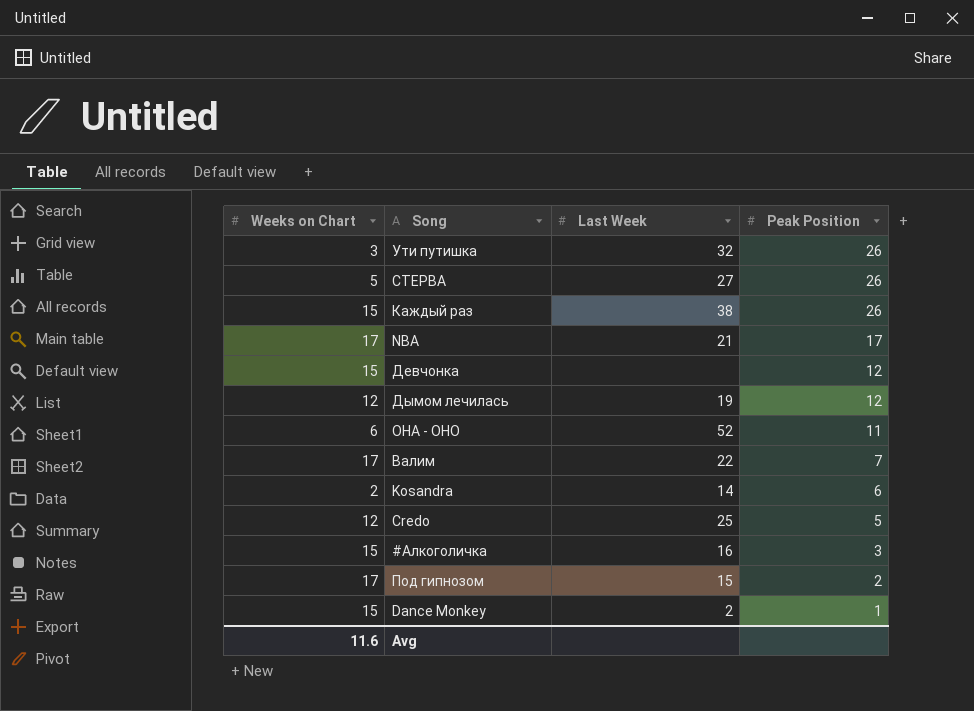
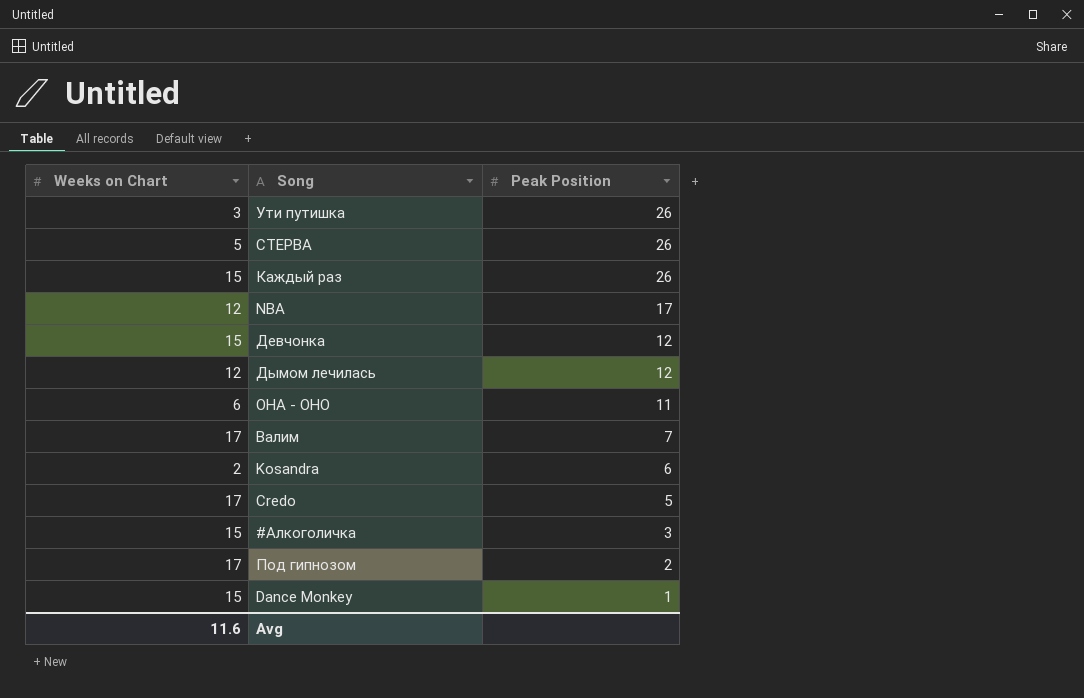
column Last Week | position: 3 -> none
NBA | Weeks on Chart: 17 -> 12
Credo | Weeks on Chart: 12 -> 17

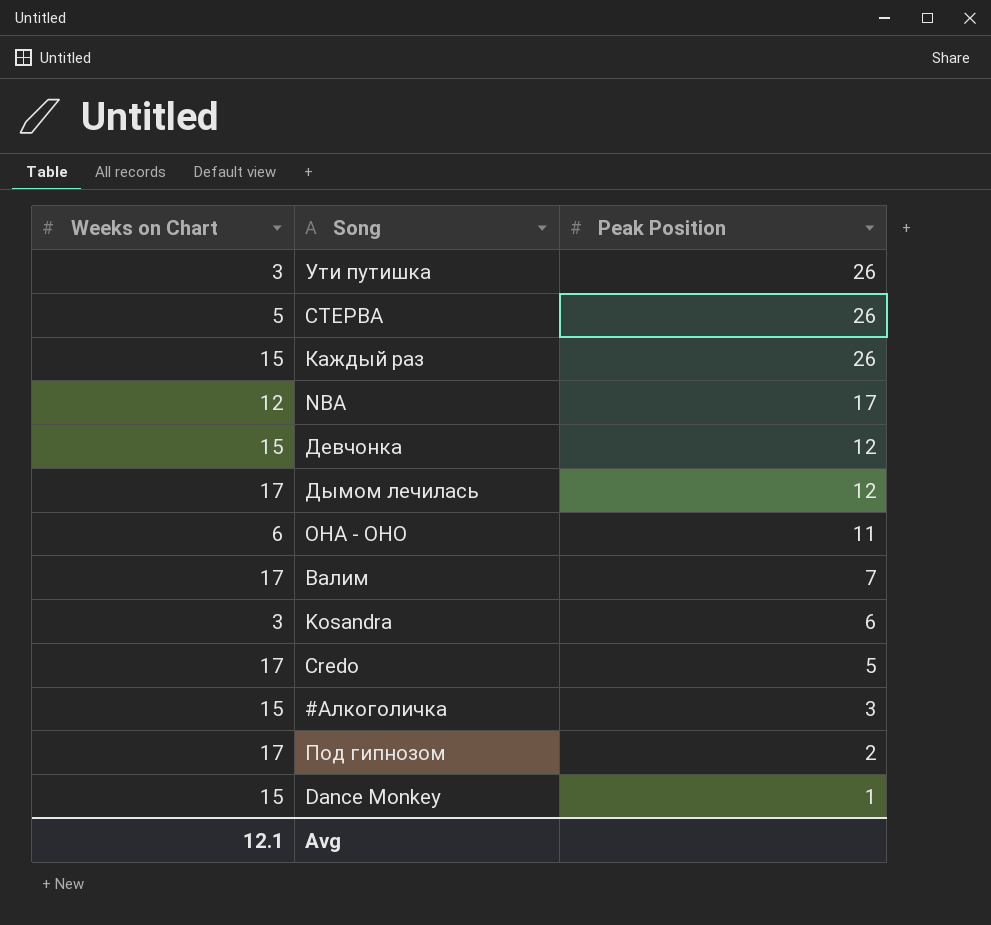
Дымом лечилась | Weeks on Chart: 12 -> 17
Kosandra | Weeks on Chart: 2 -> 3
Avg | Weeks on Chart: 11.6 -> 12.1

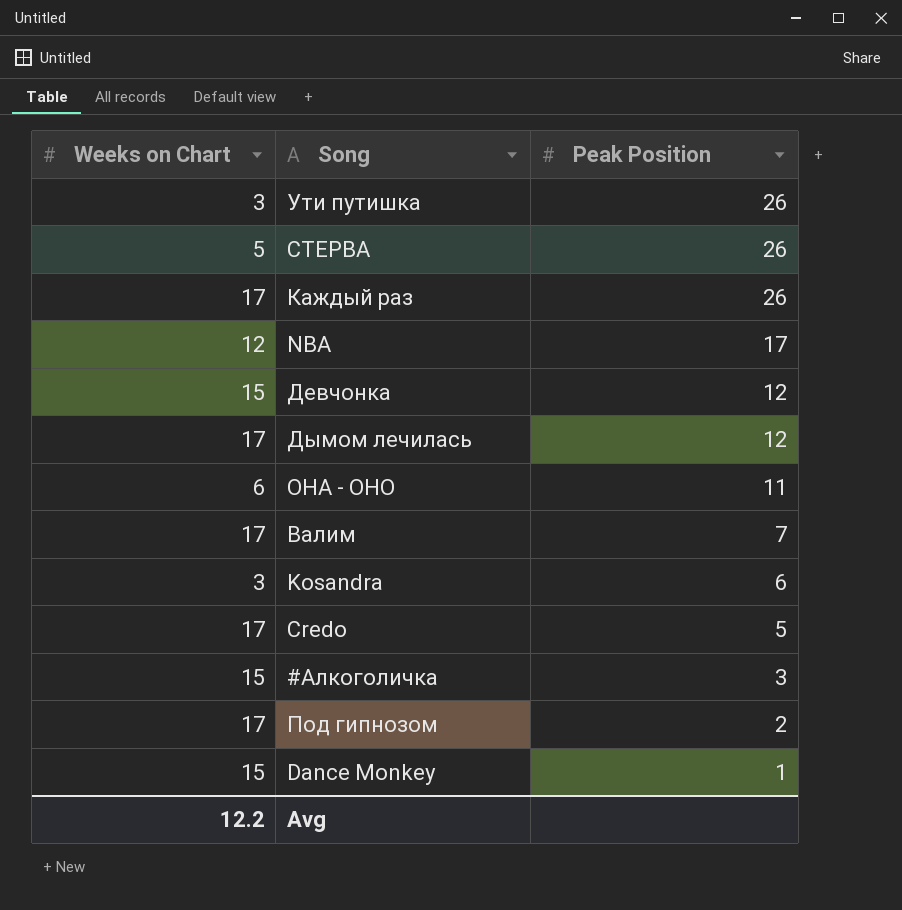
Каждый раз | Weeks on Chart: 15 -> 17
Avg | Weeks on Chart: 12.1 -> 12.2

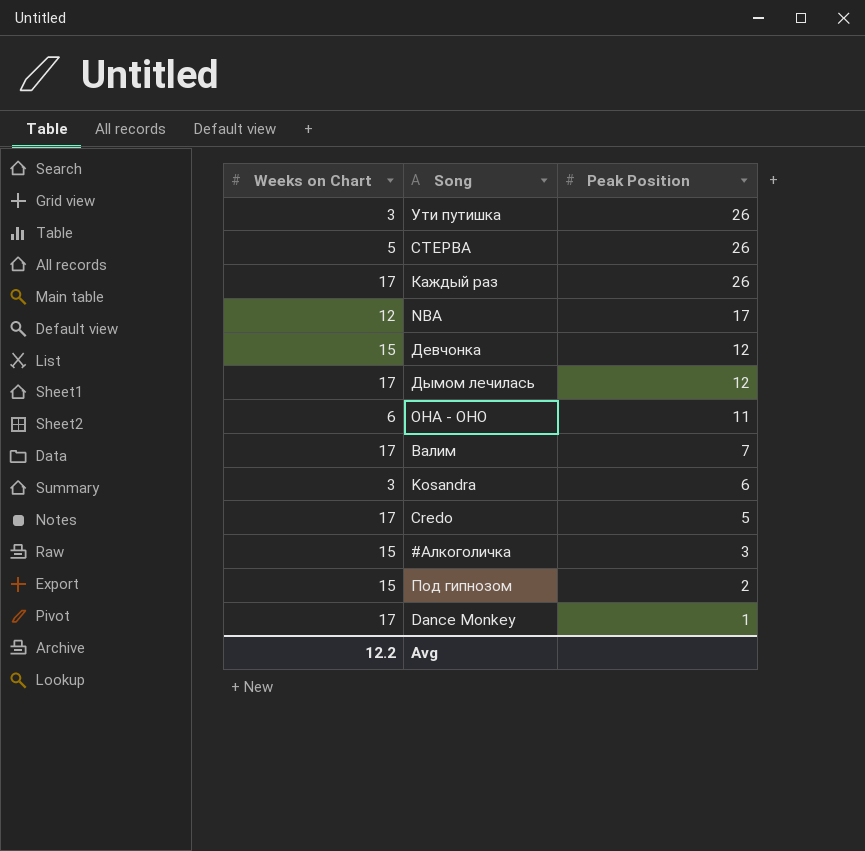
Под гипнозом | Weeks on Chart: 17 -> 15
Dance Monkey | Weeks on Chart: 15 -> 17

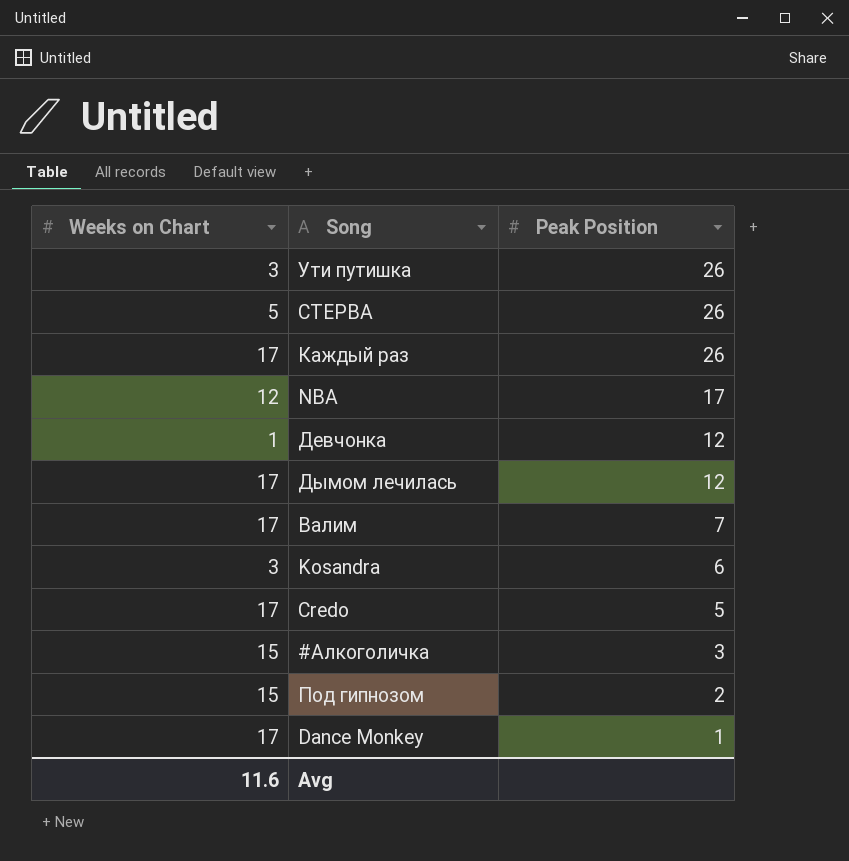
row ОНА - ОНО: 6 | 11 -> none
Девчонка | Weeks on Chart: 15 -> 1
Avg | Weeks on Chart: 12.2 -> 11.6

